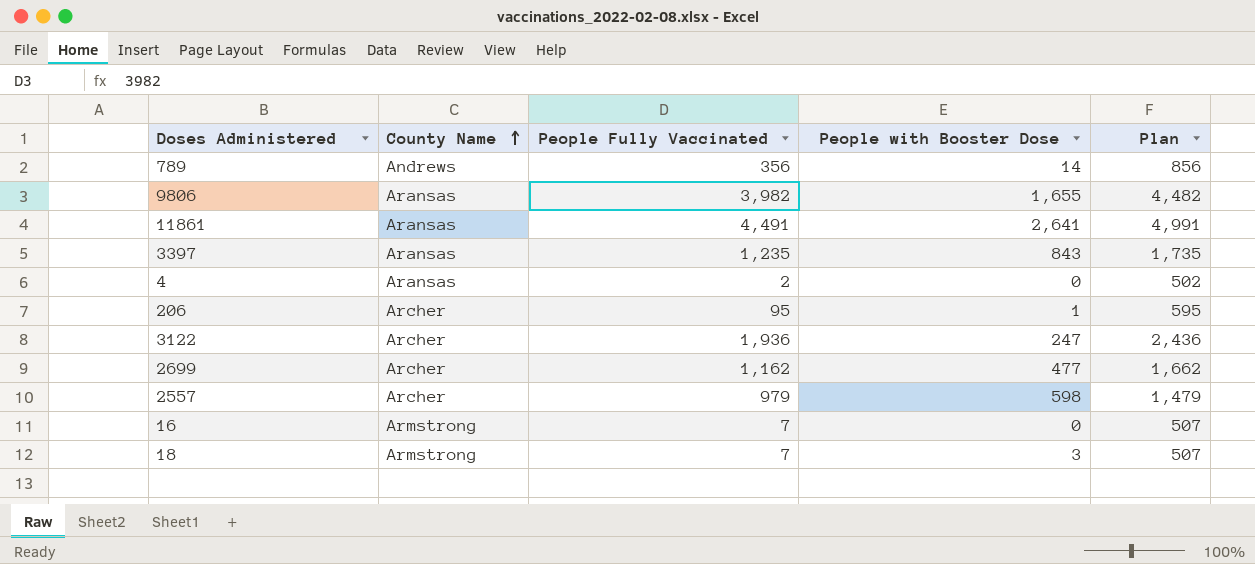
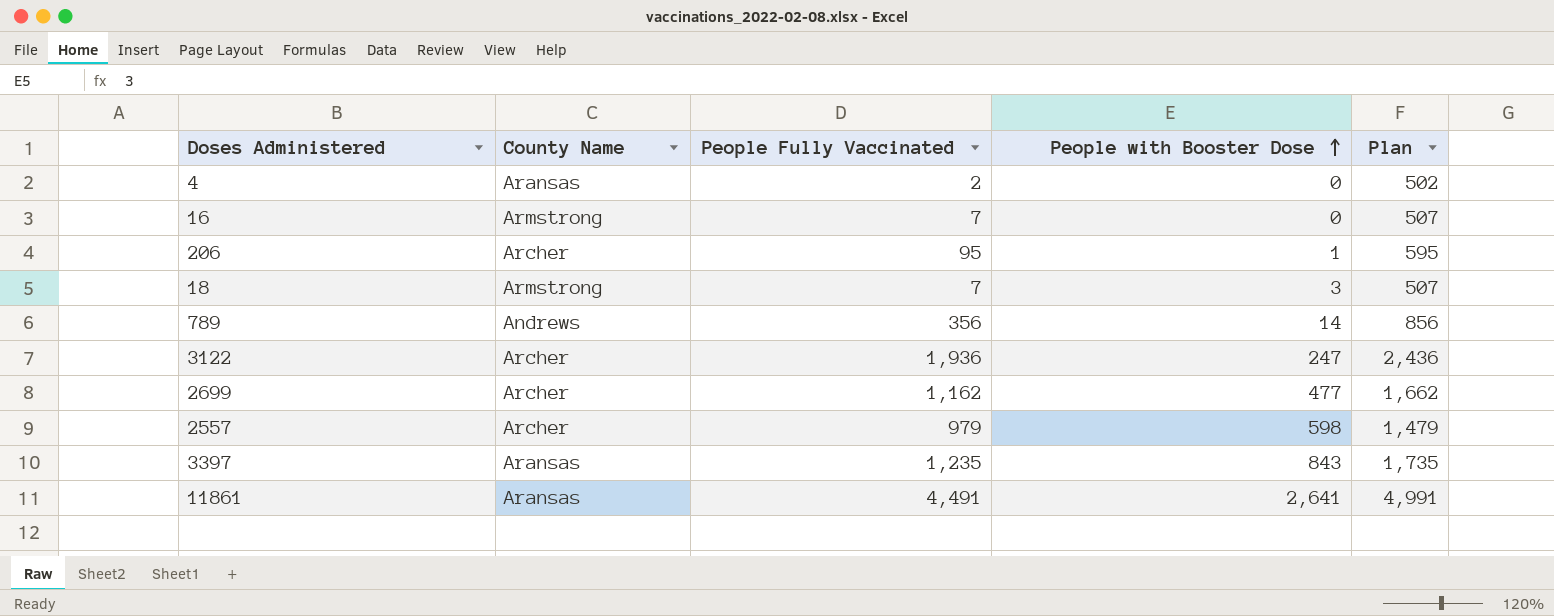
row order: County Name ascending -> People with Booster Dose ascending
row 9806: Aransas | 3,982 | 1,655 | 4,482 -> none

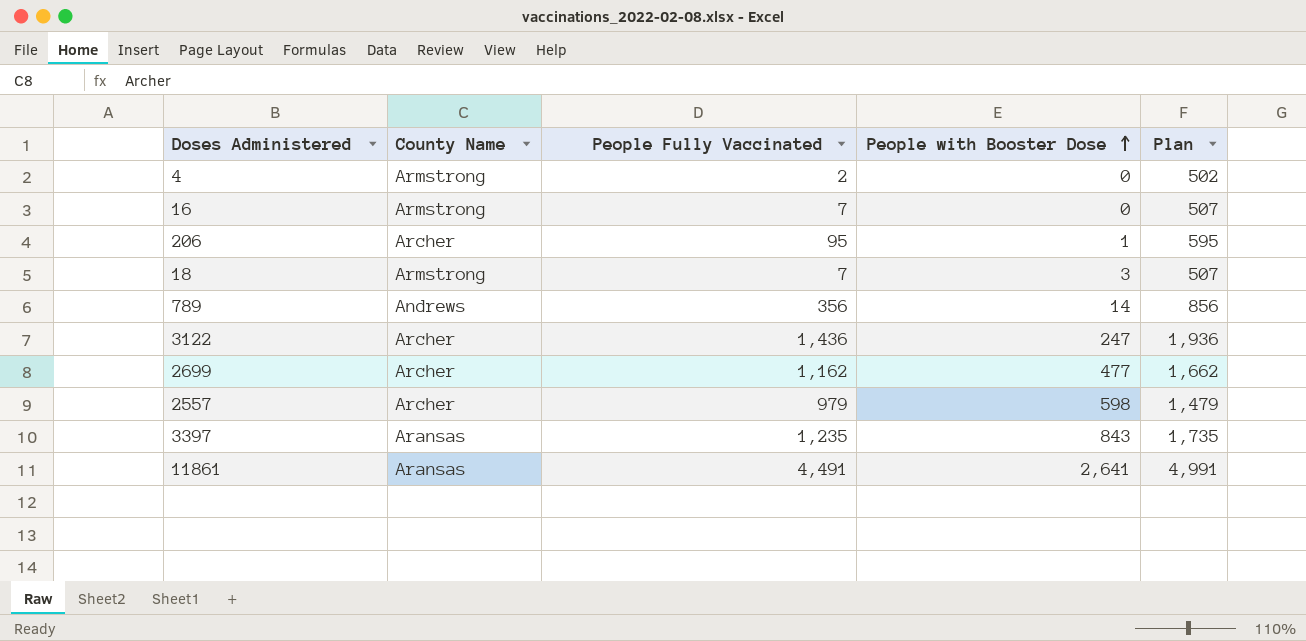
4 | County Name: Aransas -> Armstrong
3122 | People Fully Vaccinated: 1,936 -> 1,436
3122 | Plan: 2,436 -> 1,936

